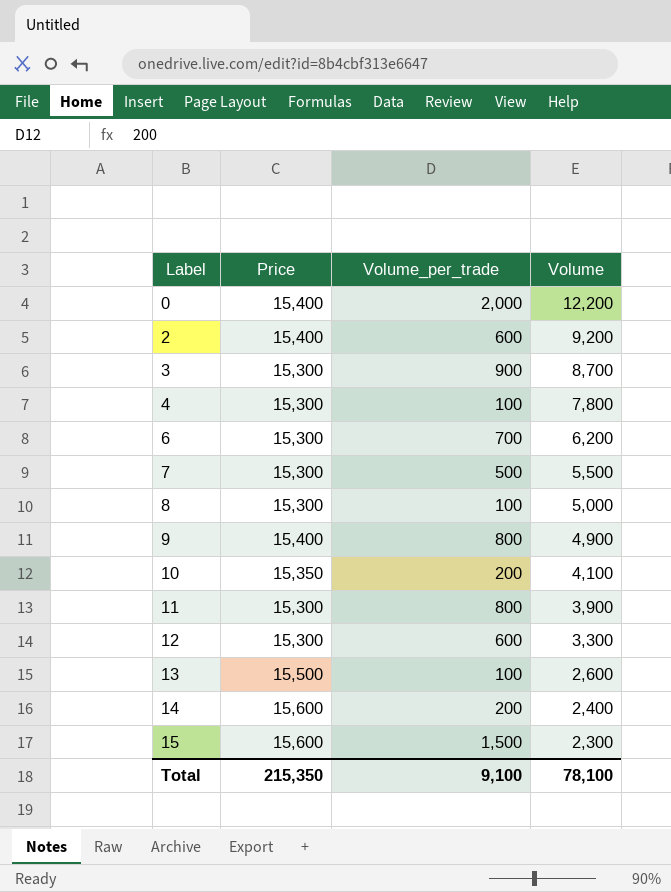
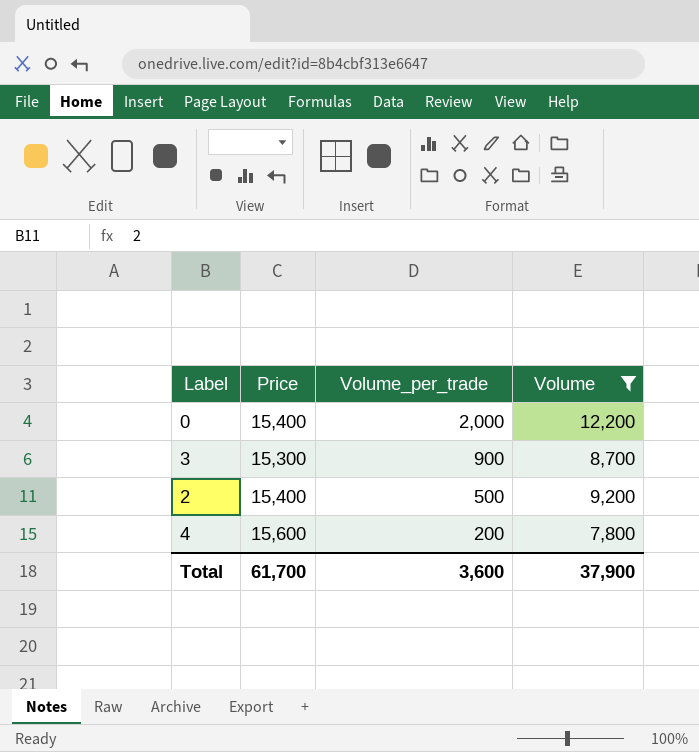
filter: none -> Volume >= 7,800
row order: Label ascending -> Volume_per_trade descending
2 | Volume_per_trade: 600 -> 500
4 | Price: 15,300 -> 15,600
4 | Volume_per_trade: 100 -> 200
Total | Price: 215,350 -> 61,700
Total | Volume_per_trade: 9,100 -> 3,600
Total | Volume: 78,100 -> 37,900

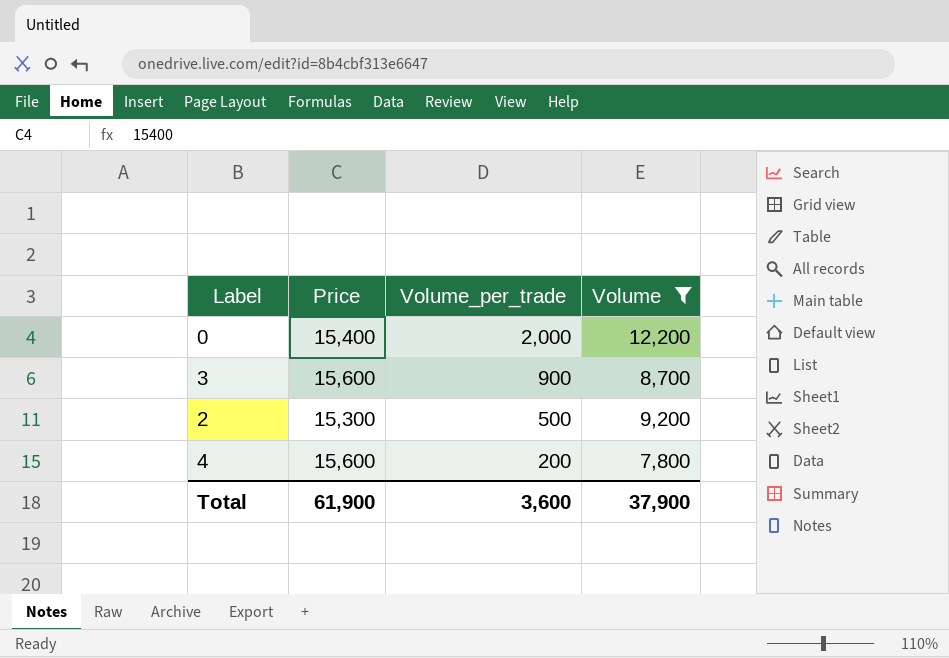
3 | Price: 15,300 -> 15,600
2 | Price: 15,400 -> 15,300
Total | Price: 61,700 -> 61,900

